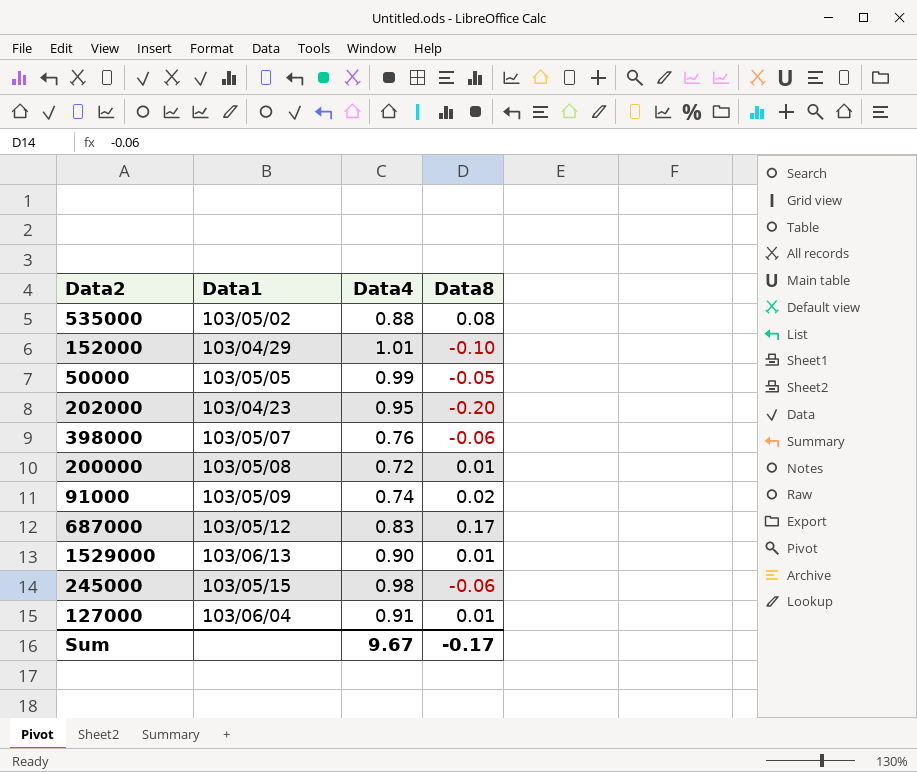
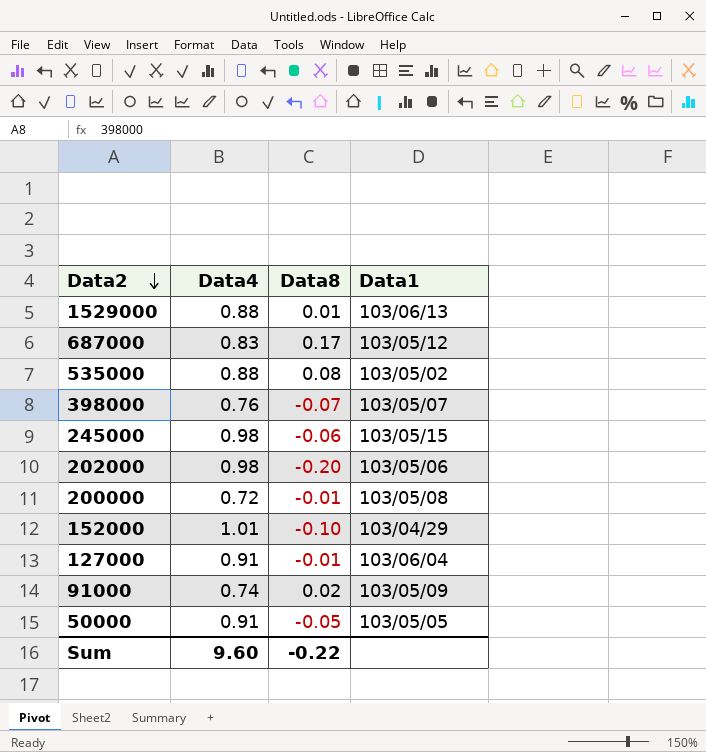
row order: none -> Data2 descending
column Data1 | position: 2 -> 4
1529000 | Data4: 0.90 -> 0.88
398000 | Data8: -0.06 -> -0.07
202000 | Data4: 0.95 -> 0.98
202000 | Data1: 103/04/23 -> 103/05/06
200000 | Data8: 0.01 -> -0.01
127000 | Data8: 0.01 -> -0.01
50000 | Data4: 0.99 -> 0.91
Sum | Data4: 9.67 -> 9.60
Sum | Data8: -0.17 -> -0.22

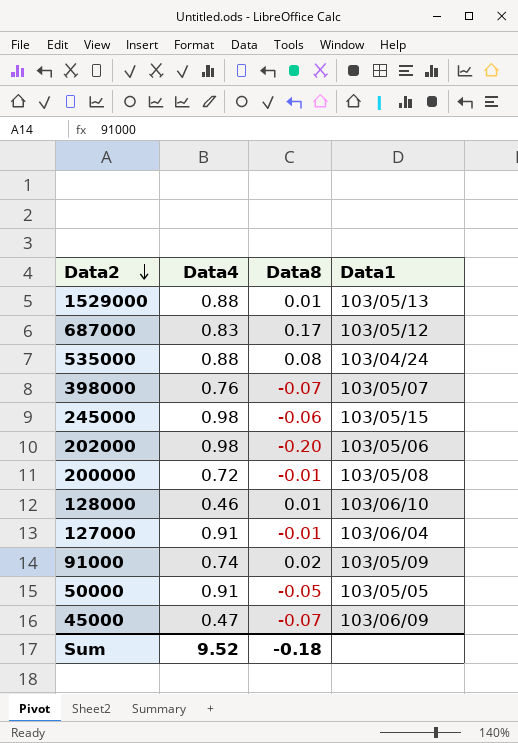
row 152000: 1.01 | -0.10 | 103/04/29 -> none
1529000 | Data1: 103/06/13 -> 103/05/13
535000 | Data1: 103/05/02 -> 103/04/24
row 128000: none -> 0.46 | 0.01 | 103/06/10
row 45000: none -> 0.47 | -0.07 | 103/06/09
Sum | Data4: 9.60 -> 9.52
Sum | Data8: -0.22 -> -0.18

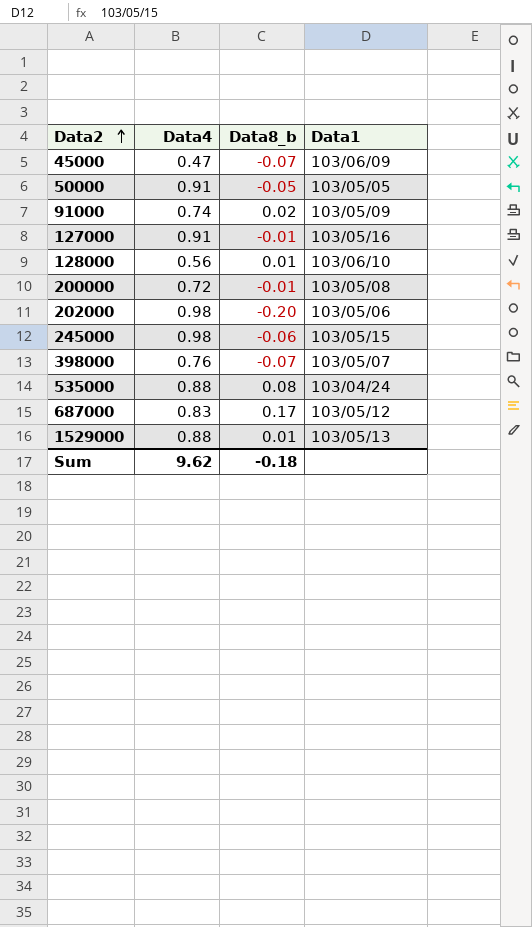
row order: Data2 descending -> Data2 ascending
column name: Data8 -> Data8_b
127000 | Data1: 103/06/04 -> 103/05/16
128000 | Data4: 0.46 -> 0.56
Sum | Data4: 9.52 -> 9.62

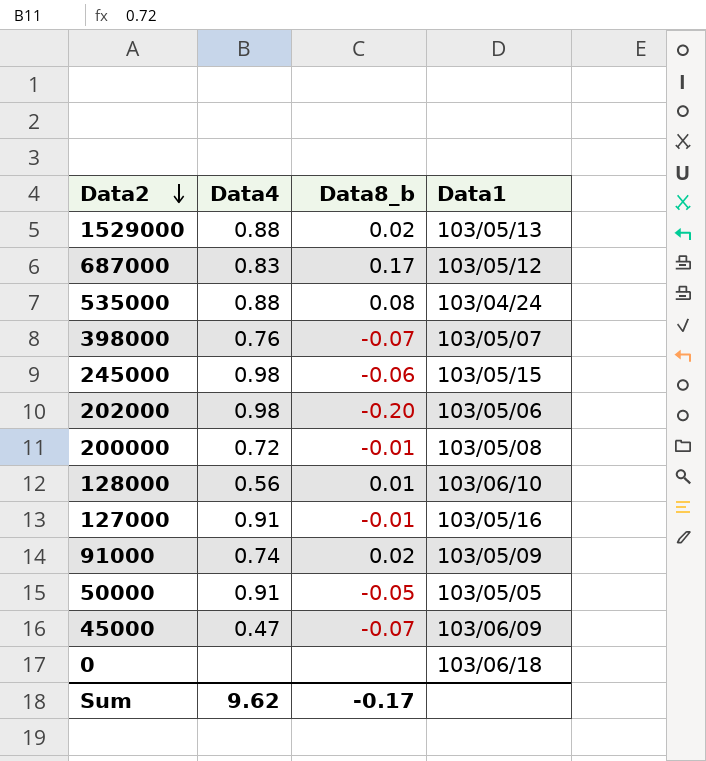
row order: Data2 ascending -> Data2 descending
1529000 | Data8_b: 0.01 -> 0.02
row 0: none -> none | none | 103/06/18
Sum | Data8_b: -0.18 -> -0.17

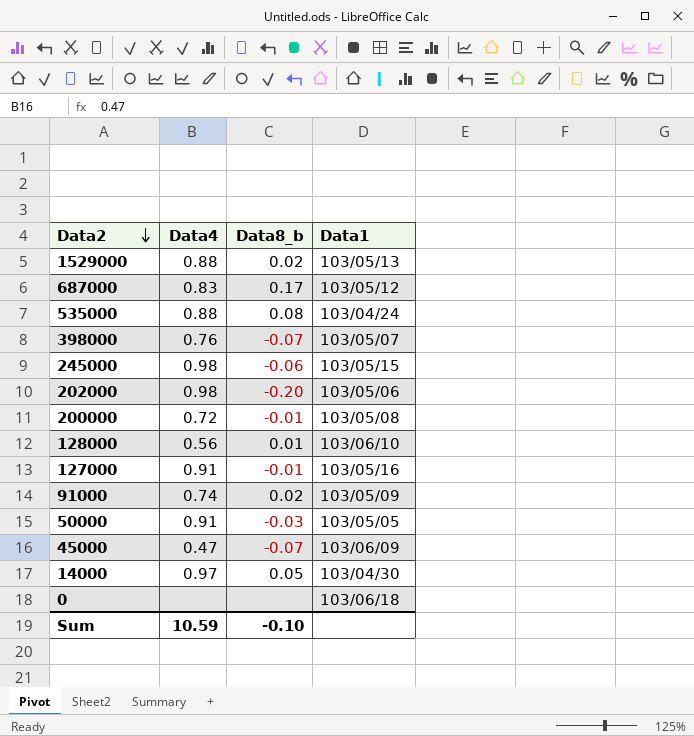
50000 | Data8_b: -0.05 -> -0.03
row 14000: none -> 0.97 | 0.05 | 103/04/30
Sum | Data4: 9.62 -> 10.59
Sum | Data8_b: -0.17 -> -0.10

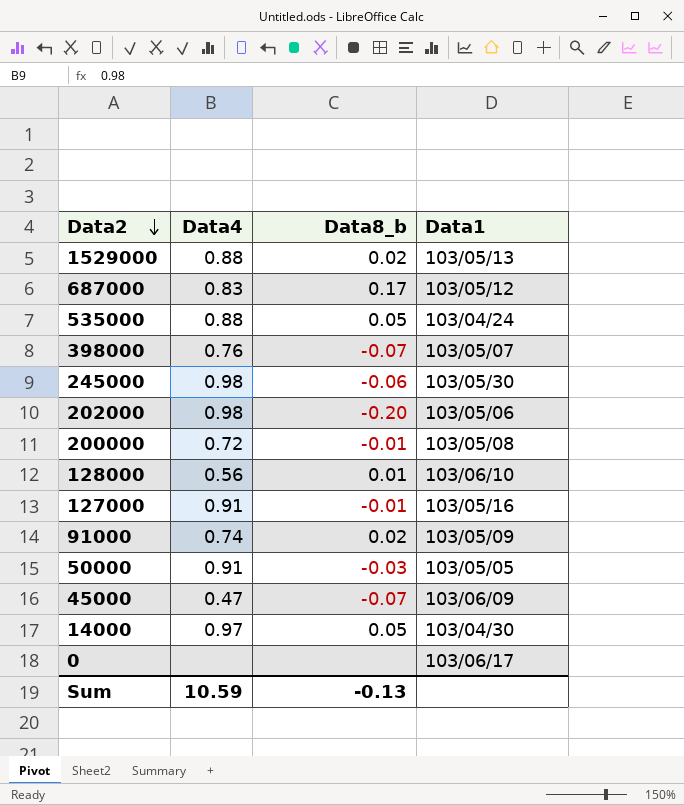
535000 | Data8_b: 0.08 -> 0.05
245000 | Data1: 103/05/15 -> 103/05/30
0 | Data1: 103/06/18 -> 103/06/17
Sum | Data8_b: -0.10 -> -0.13

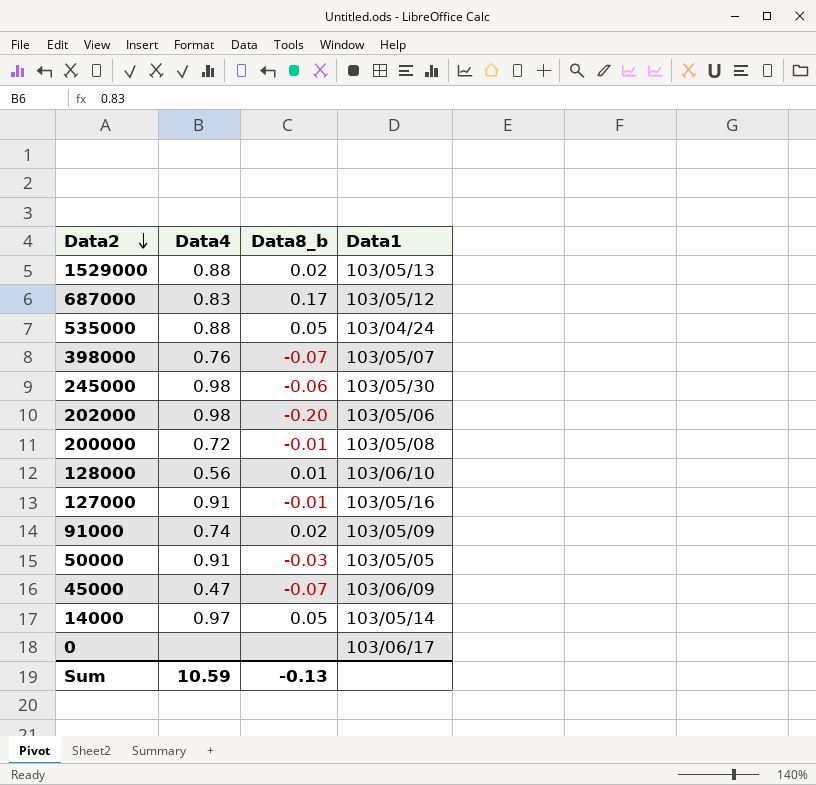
14000 | Data1: 103/04/30 -> 103/05/14

